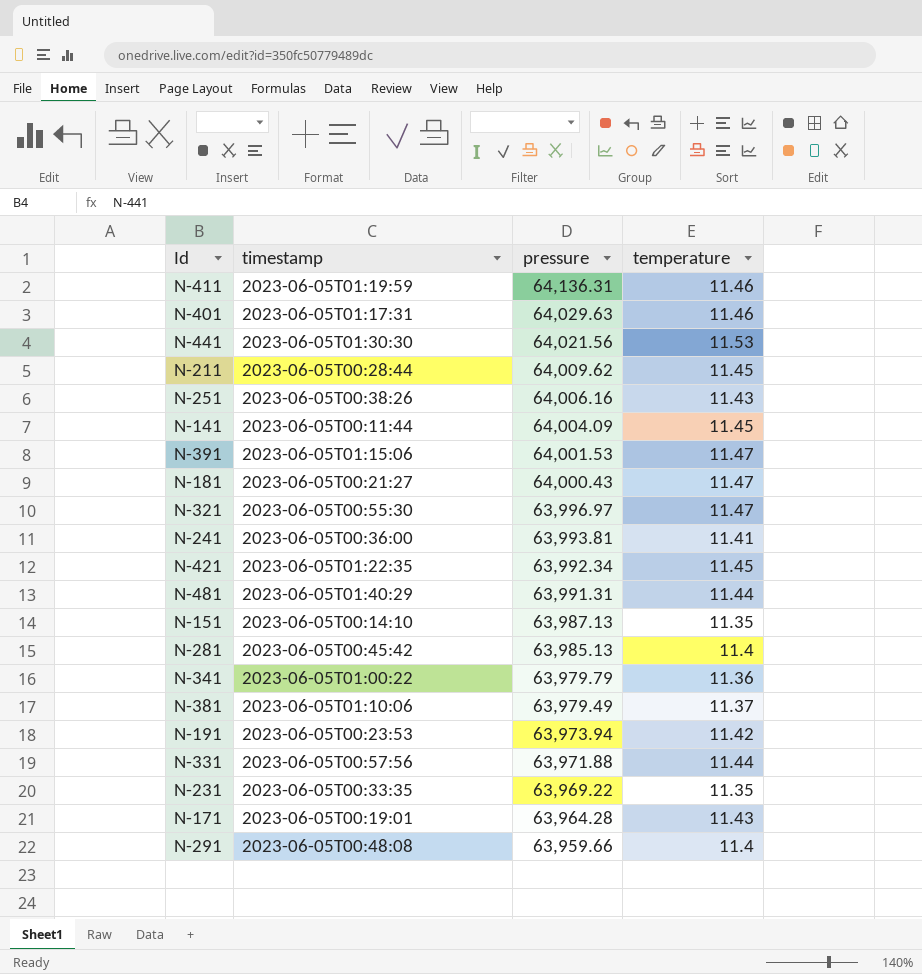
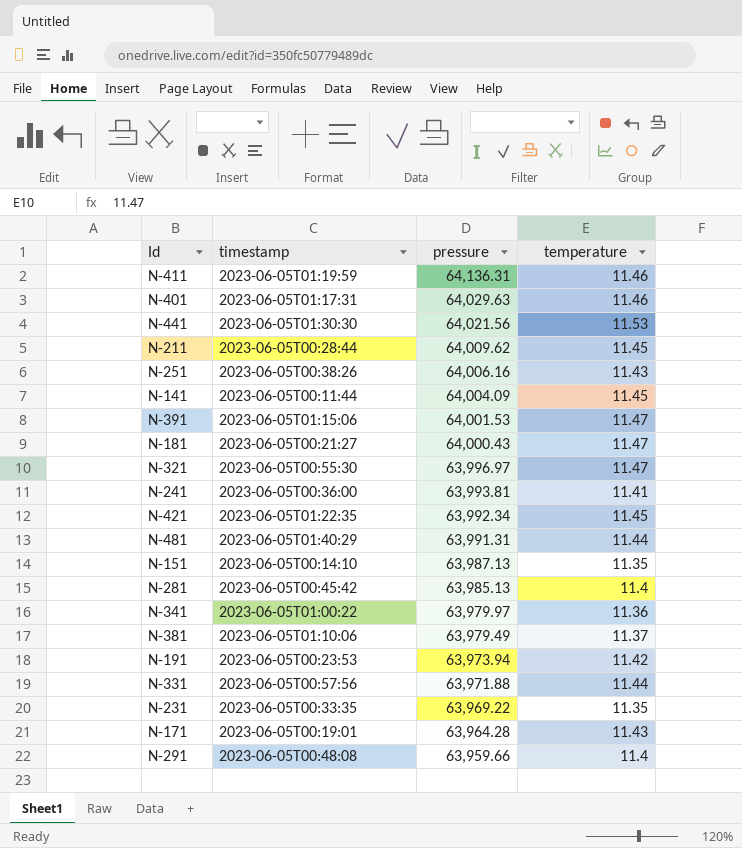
N-341 | pressure: 63,979.79 -> 63,979.97

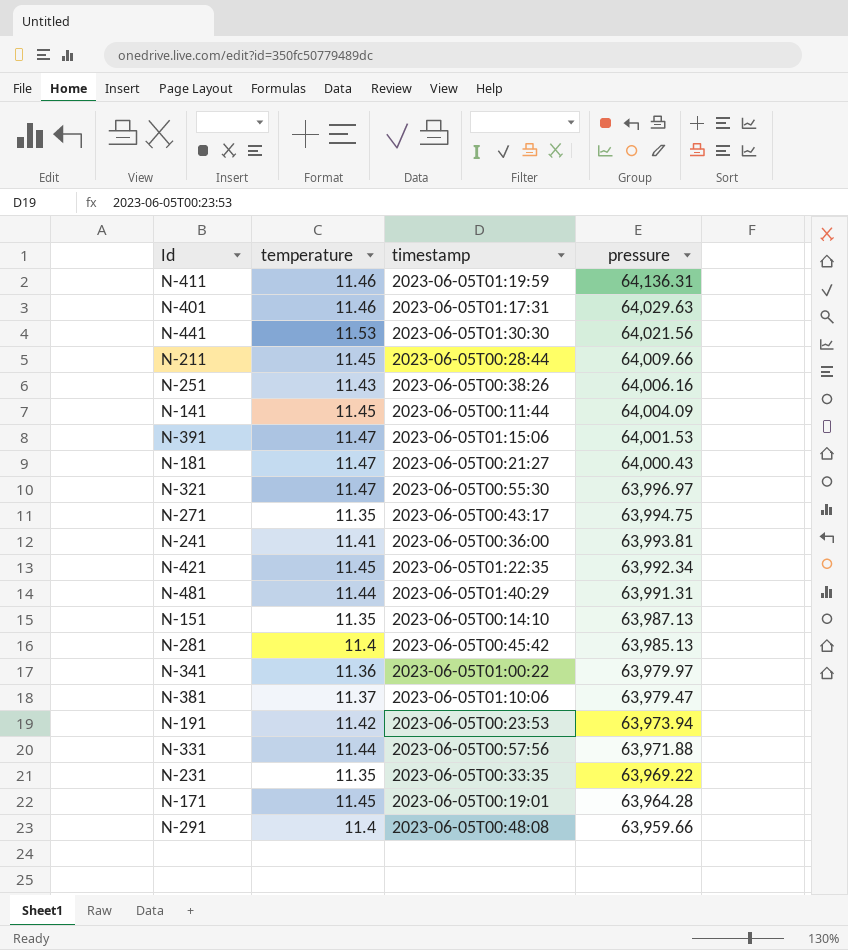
column temperature | position: 4 -> 2
N-211 | pressure: 64,009.62 -> 64,009.66
row N-271: none -> 11.35 | 2023-06-05T00:43:17 | 63,994.75
N-381 | pressure: 63,979.49 -> 63,979.47
N-171 | temperature: 11.43 -> 11.45

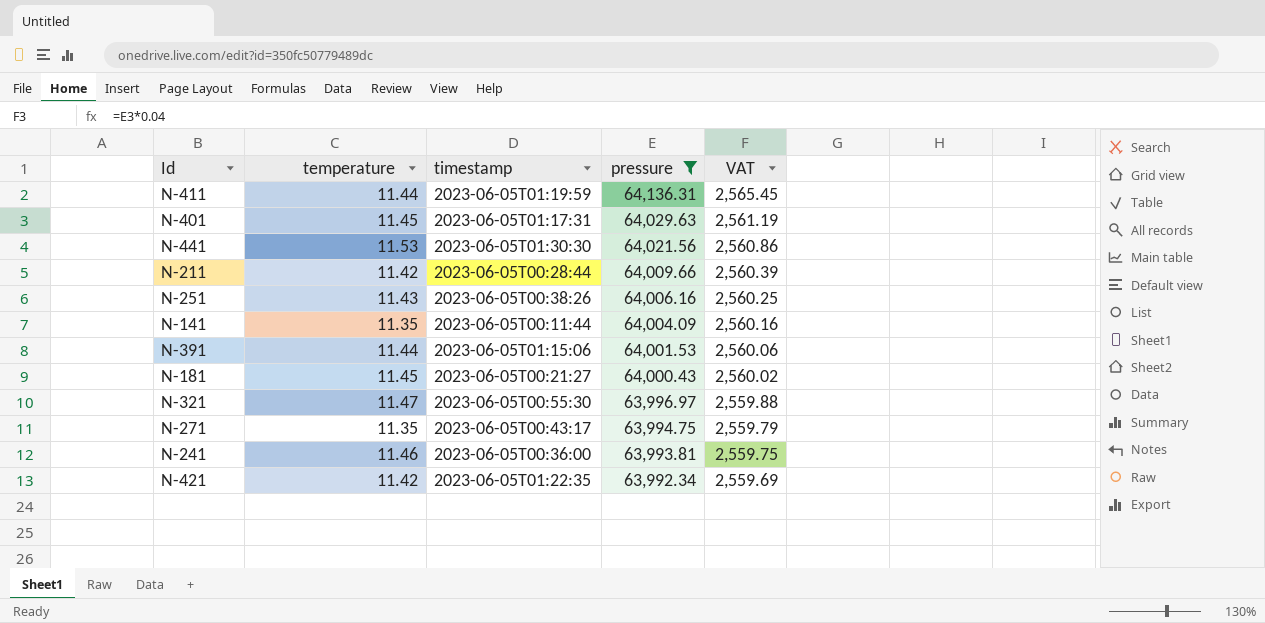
filter: none -> pressure >= 63,992.34
column VAT | formula: none -> [pressure] * 0.04
N-411 | temperature: 11.46 -> 11.44
N-401 | temperature: 11.46 -> 11.45
N-211 | temperature: 11.45 -> 11.42
N-141 | temperature: 11.45 -> 11.35
N-391 | temperature: 11.47 -> 11.44
N-181 | temperature: 11.47 -> 11.45
N-241 | temperature: 11.41 -> 11.46
N-421 | temperature: 11.45 -> 11.42

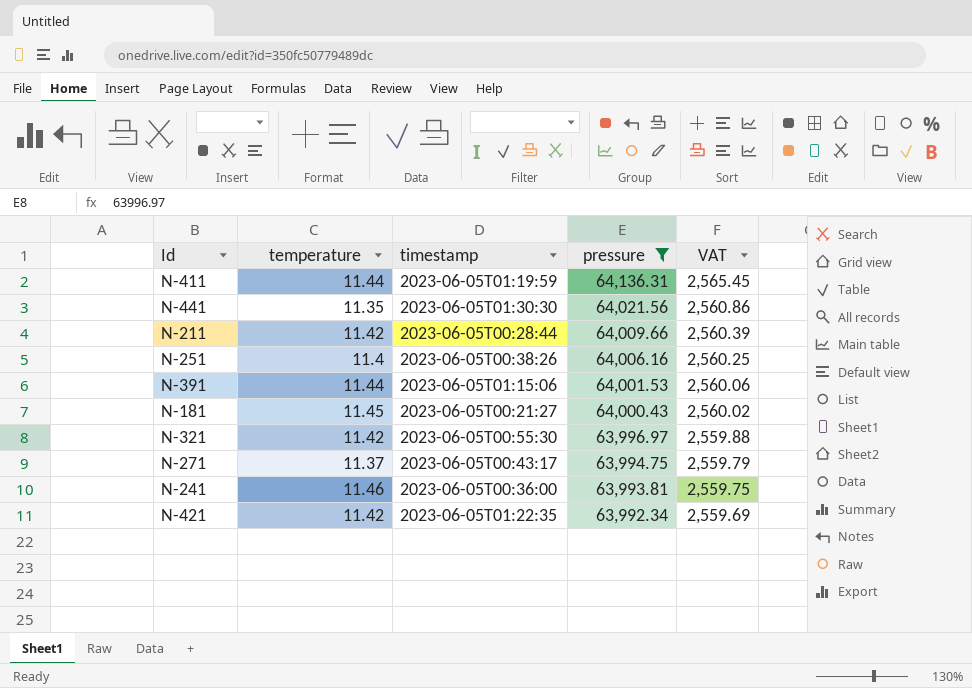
row N-401: 11.45 | 2023-06-05T01:17:31 | 64,029.63 | 2,561.19 -> none
row N-141: 11.35 | 2023-06-05T00:11:44 | 64,004.09 | 2,560.16 -> none
N-441 | temperature: 11.53 -> 11.35
N-251 | temperature: 11.43 -> 11.4
N-321 | temperature: 11.47 -> 11.42
N-271 | temperature: 11.35 -> 11.37

